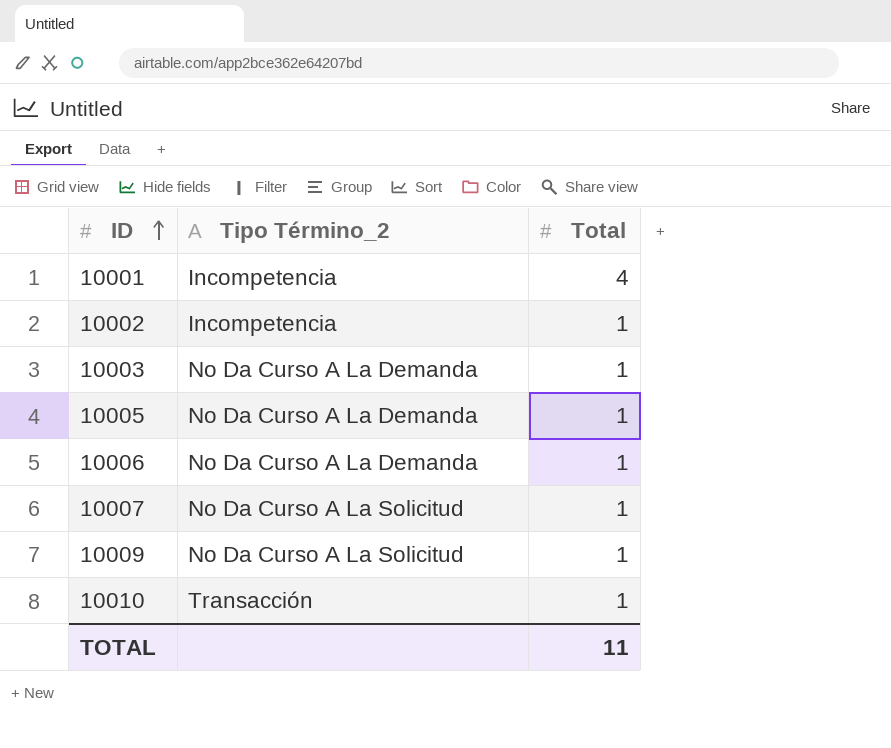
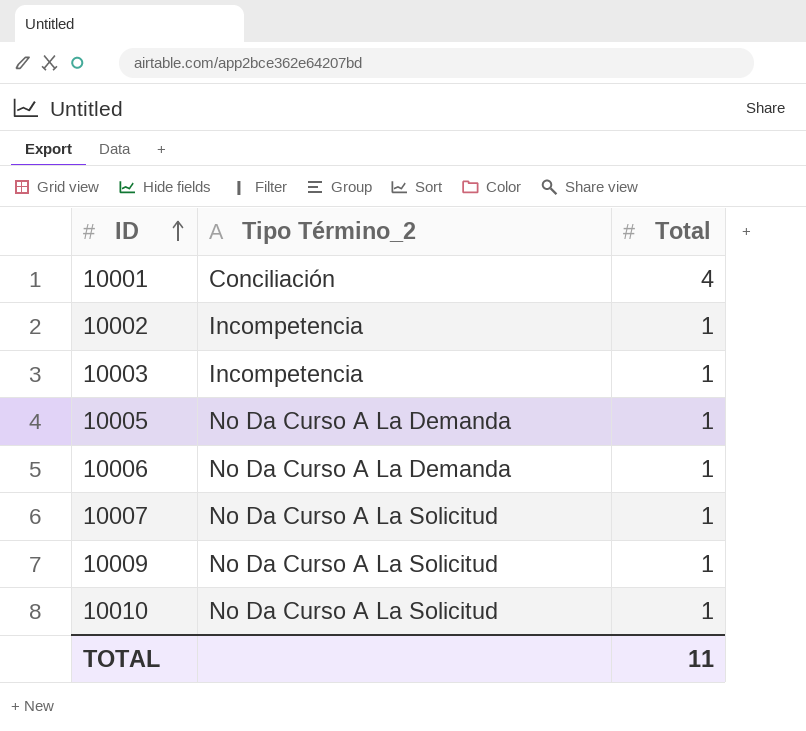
10001 | Tipo Término_2: Incompetencia -> Conciliación
10003 | Tipo Término_2: No Da Curso A La Demanda -> Incompetencia
10010 | Tipo Término_2: Transacción -> No Da Curso A La Solicitud

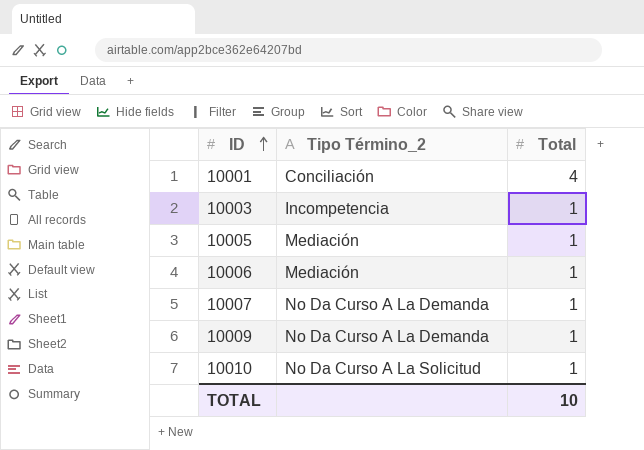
row 10002: Incompetencia | 1 -> none
10005 | Tipo Término_2: No Da Curso A La Demanda -> Mediación
10006 | Tipo Término_2: No Da Curso A La Demanda -> Mediación
10007 | Tipo Término_2: No Da Curso A La Solicitud -> No Da Curso A La Demanda
10009 | Tipo Término_2: No Da Curso A La Solicitud -> No Da Curso A La Demanda
TOTAL | Total: 11 -> 10

